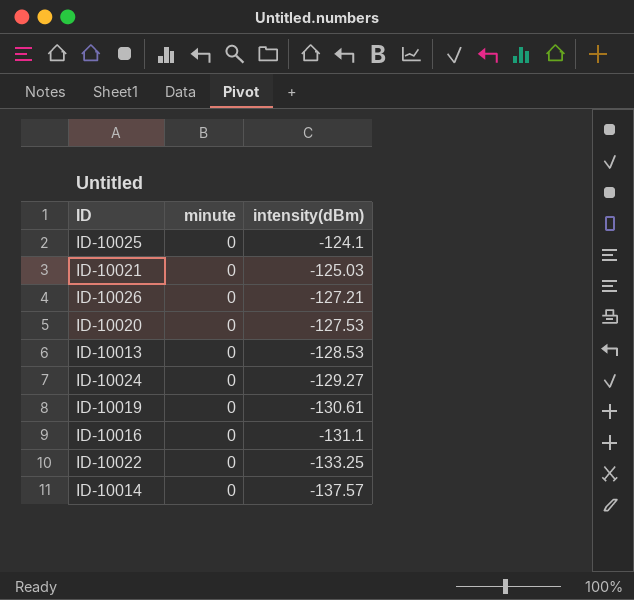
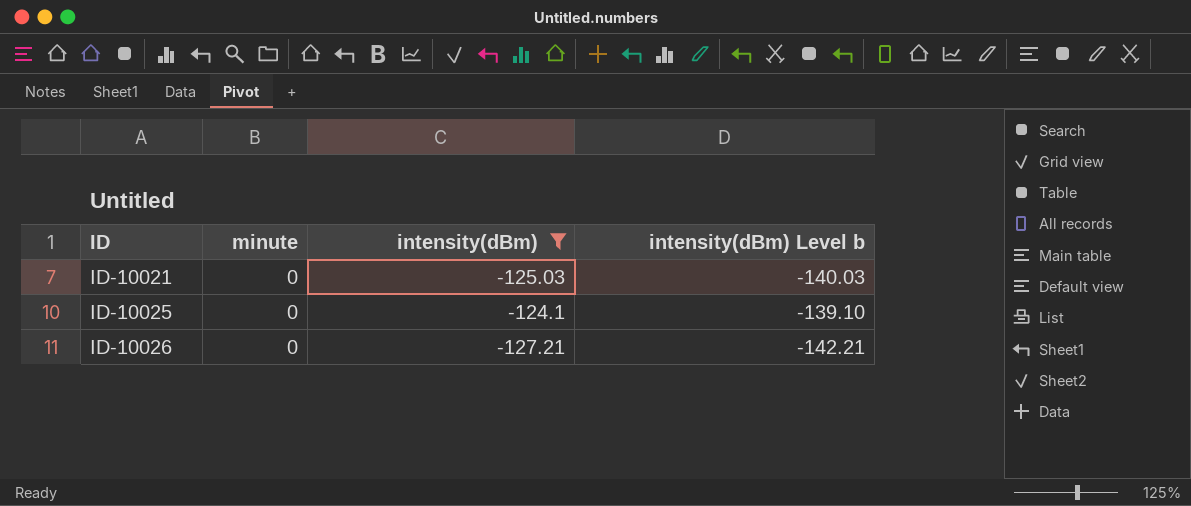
filter: none -> intensity(dBm) >= -127.21
row order: intensity(dBm) descending -> ID ascending
column intensity(dBm) Level b | formula: none -> [intensity(dBm)] - 15

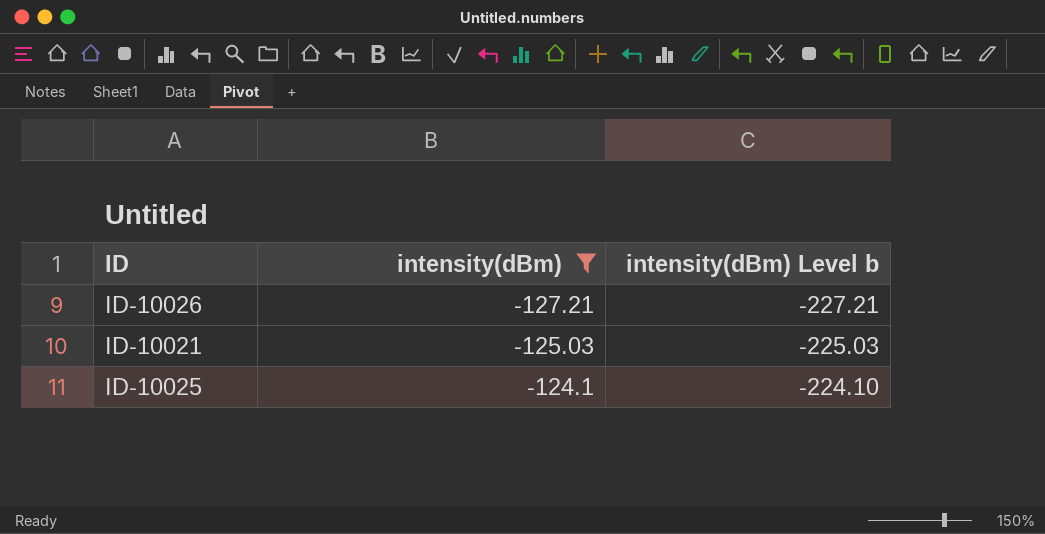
row order: ID ascending -> intensity(dBm) ascending
column minute | position: 2 -> none
column intensity(dBm) Level b | formula: [intensity(dBm)] - 15 -> [intensity(dBm)] - 100

